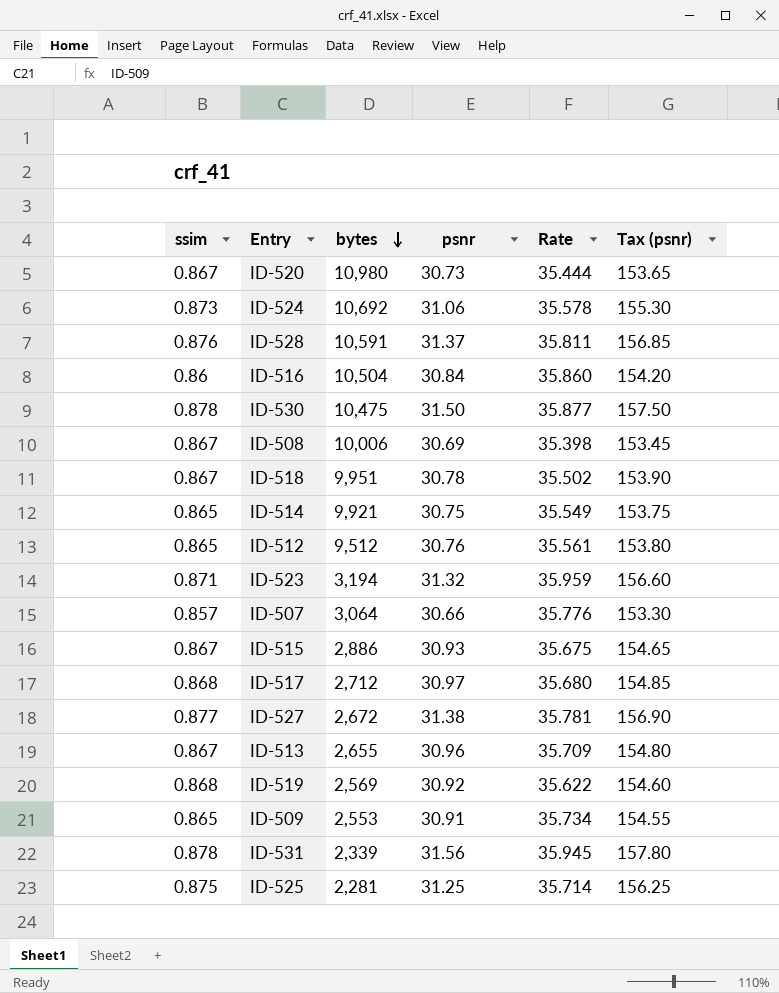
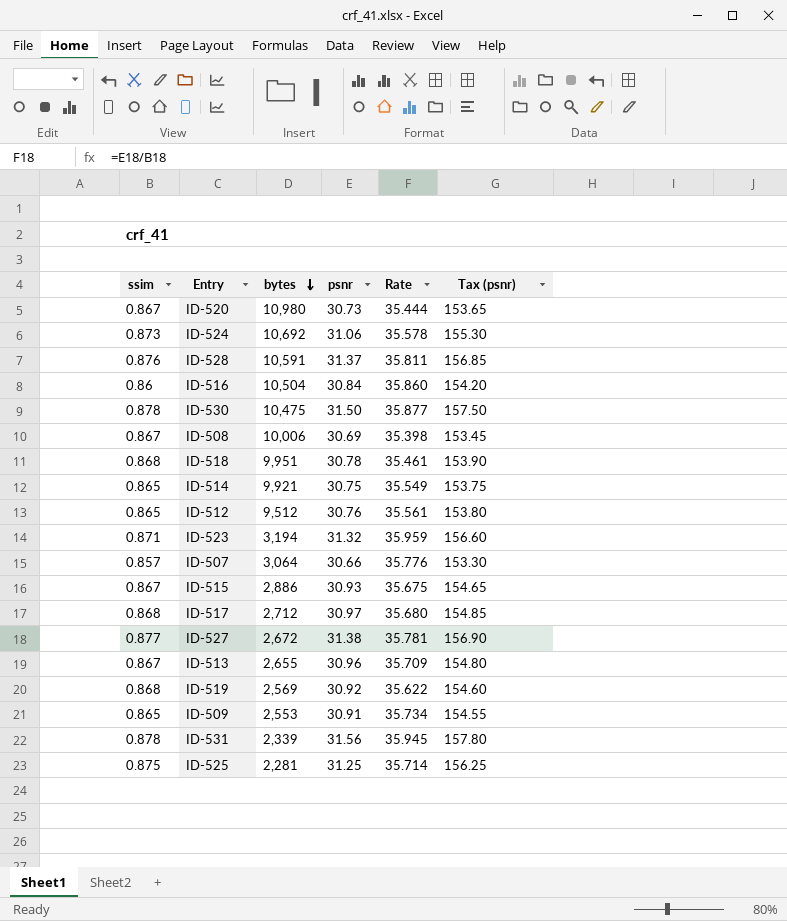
ID-518 | ssim: 0.867 -> 0.868
ID-518 | Rate: 35.502 -> 35.461

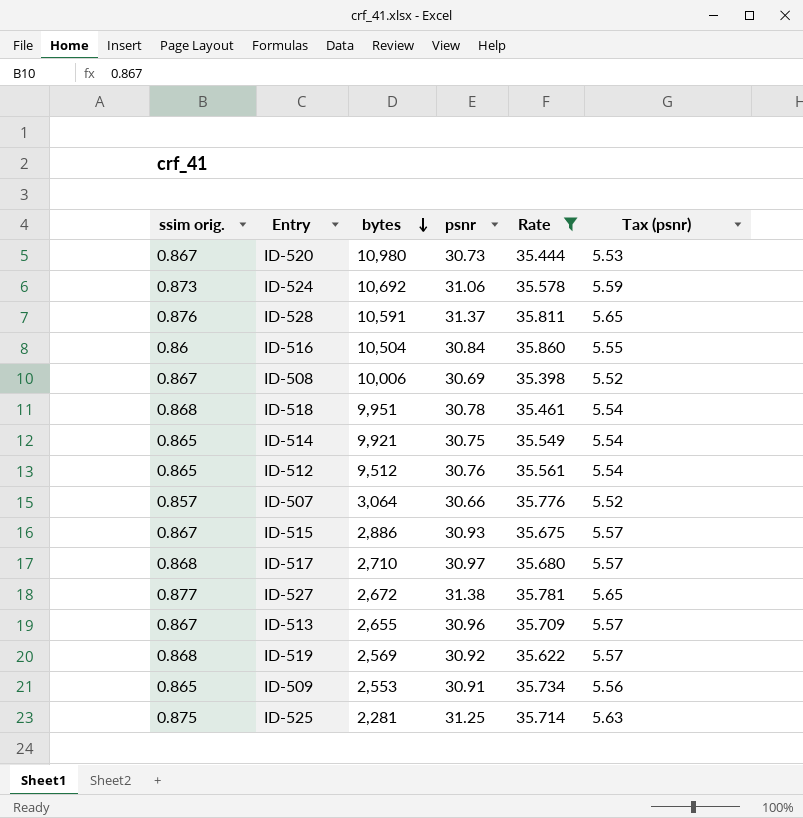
filter: none -> Rate <= 35.860
column name: ssim -> ssim orig.
column Tax (psnr) | formula: [psnr] * 5 -> [psnr] * 0.18
ID-517 | bytes: 2,712 -> 2,710

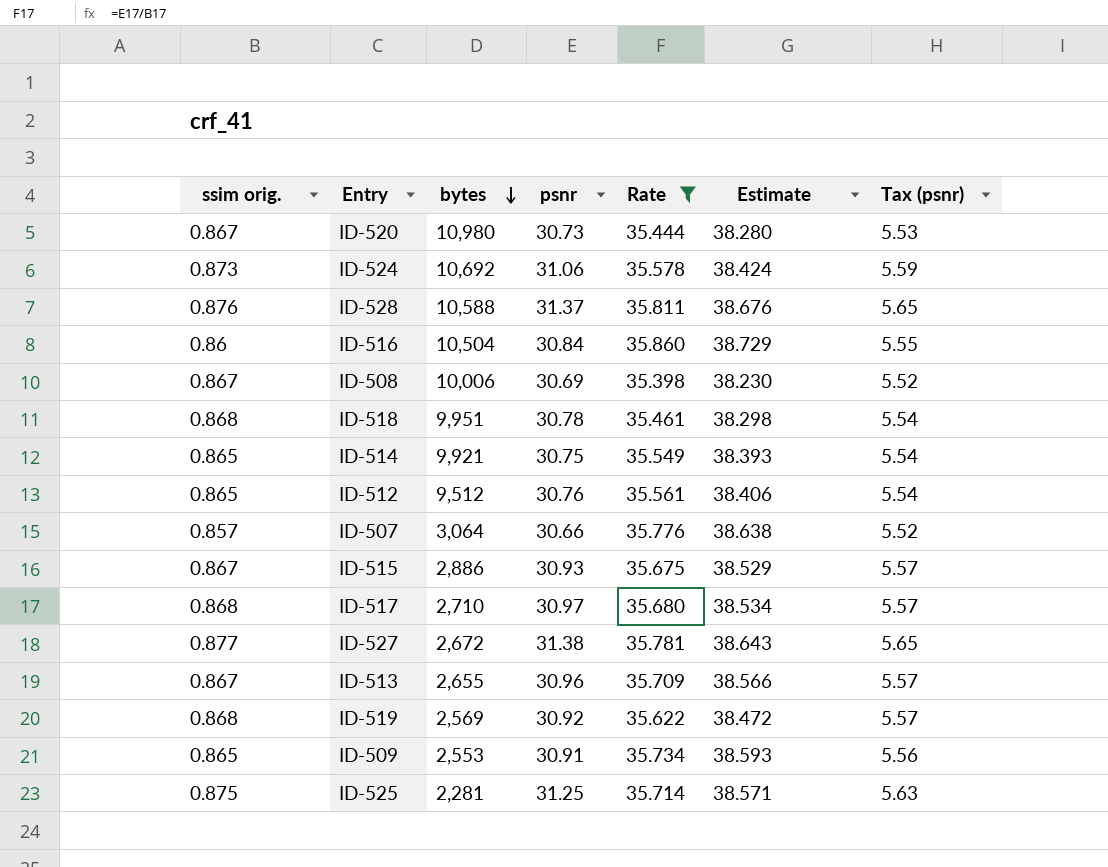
column Estimate | formula: none -> [Rate] * 1.08
ID-528 | bytes: 10,591 -> 10,588

